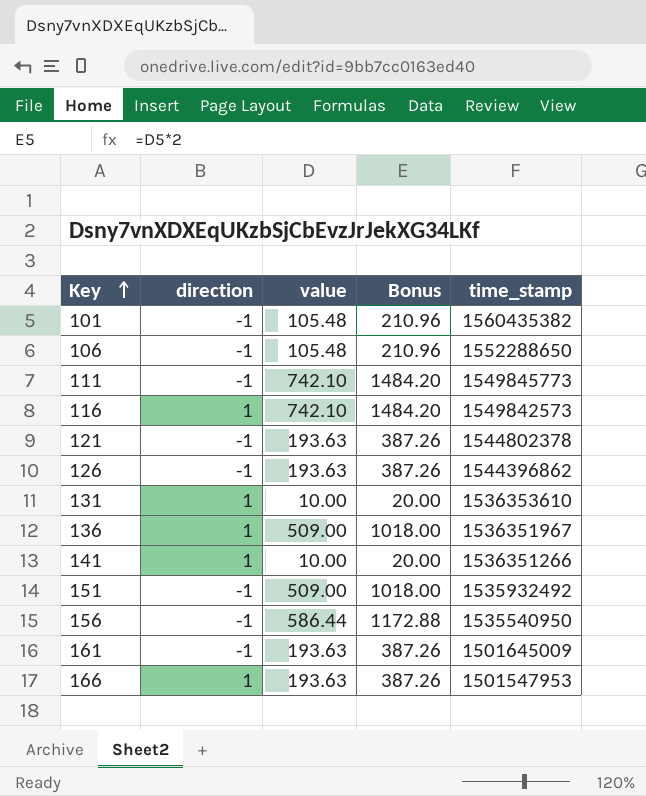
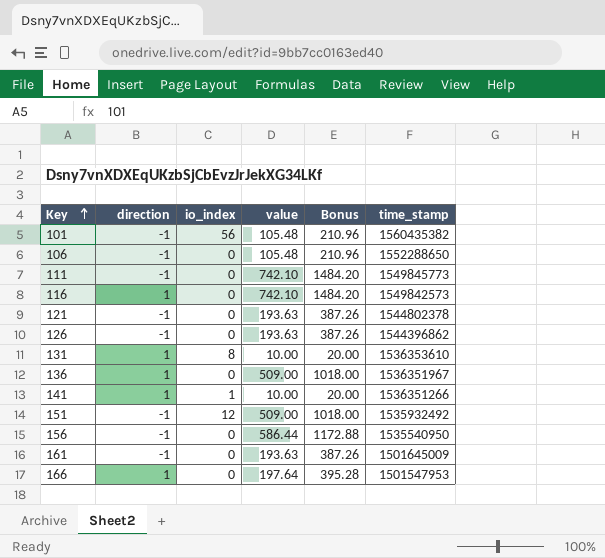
column io_index | position: none -> 3
166 | value: 193.63 -> 197.64
166 | Bonus: 387.26 -> 395.28

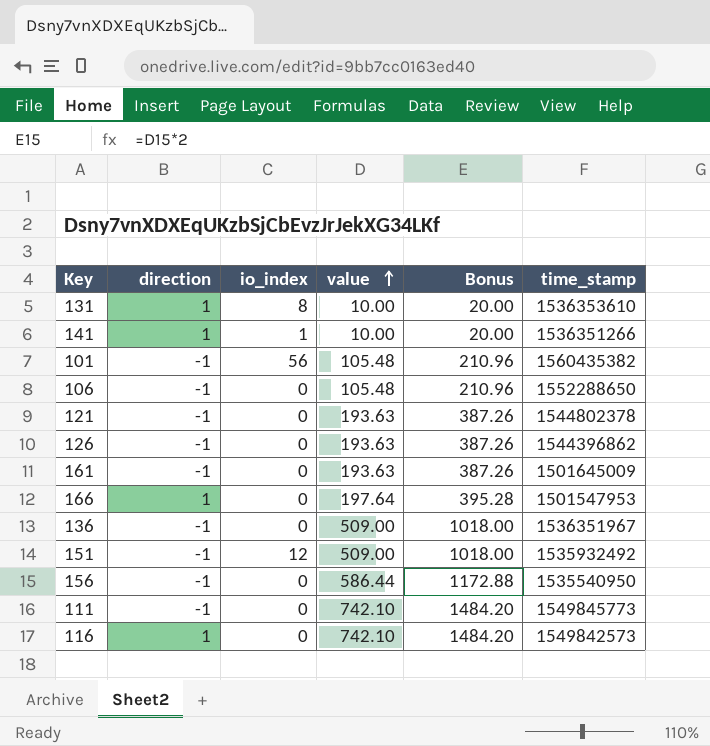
row order: Key ascending -> value ascending
136 | direction: 1 -> -1

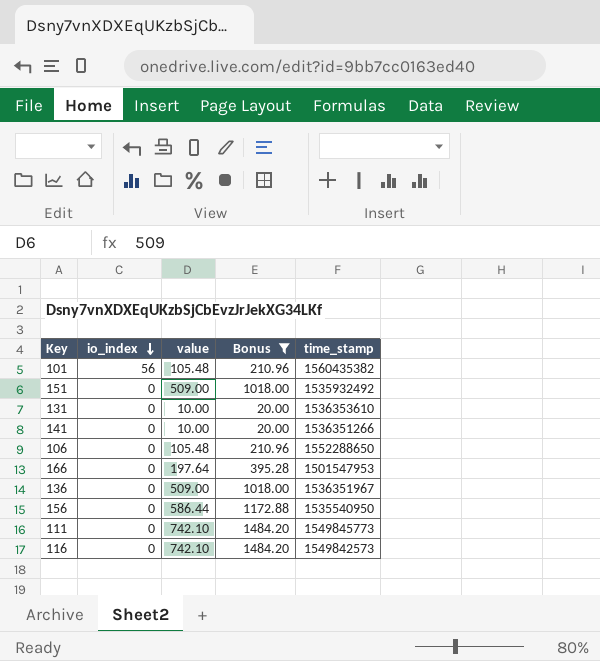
filter: none -> Bonus != 387.26
row order: value ascending -> io_index descending
column direction | position: 2 -> none
151 | io_index: 12 -> 0
131 | io_index: 8 -> 0
141 | io_index: 1 -> 0

